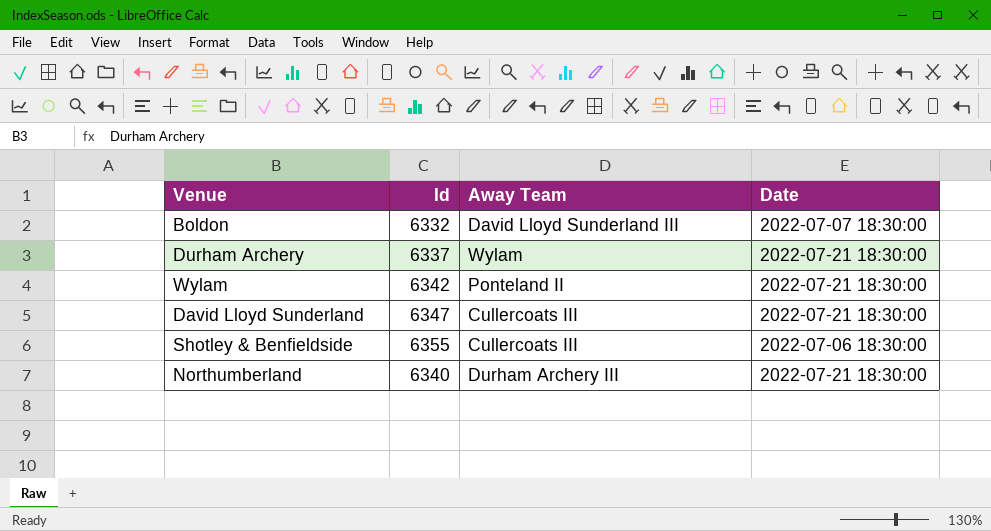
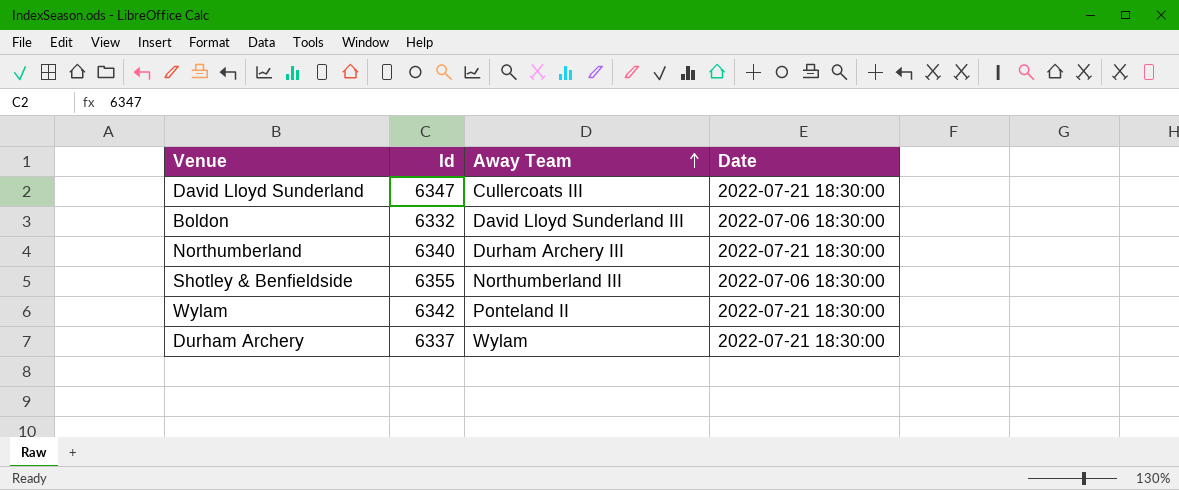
row order: none -> Away Team ascending
Boldon | Date: 2022-07-07 18:30:00 -> 2022-07-06 18:30:00
Shotley & Benfieldside | Away Team: Cullercoats III -> Northumberland III

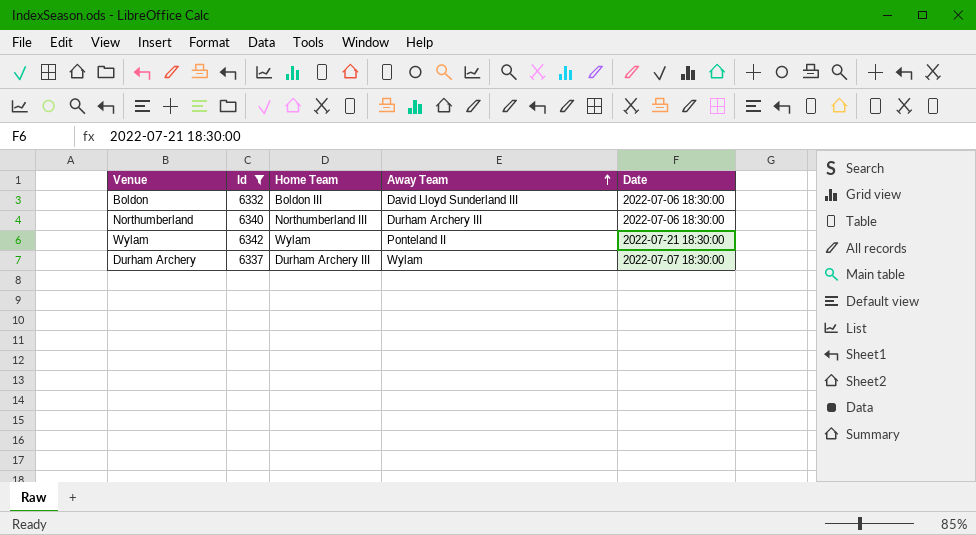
filter: none -> Id <= 6342
column Home Team | position: none -> 3
Northumberland | Date: 2022-07-21 18:30:00 -> 2022-07-06 18:30:00
Durham Archery | Date: 2022-07-21 18:30:00 -> 2022-07-07 18:30:00

